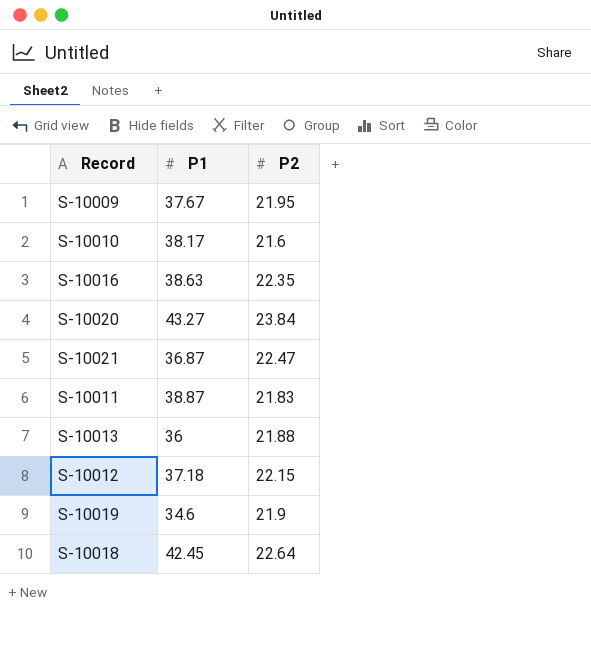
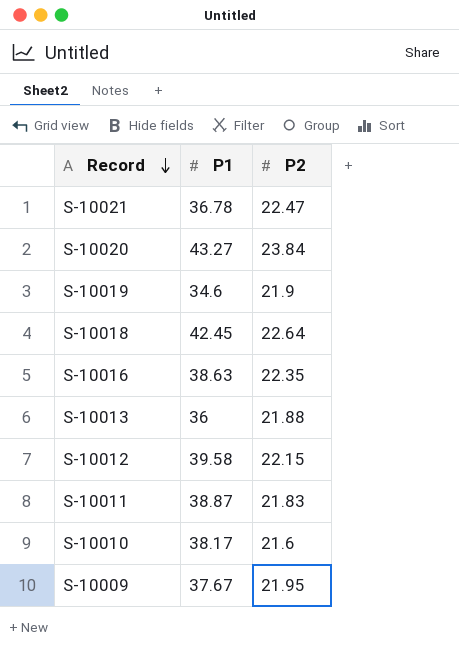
row order: none -> Record descending
S-10021 | P1: 36.87 -> 36.78
S-10012 | P1: 37.18 -> 39.58

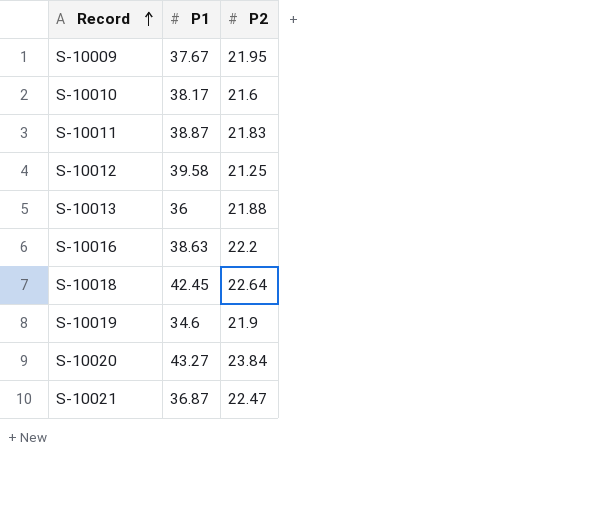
row order: Record descending -> Record ascending
S-10012 | P2: 22.15 -> 21.25
S-10016 | P2: 22.35 -> 22.2
S-10021 | P1: 36.78 -> 36.87

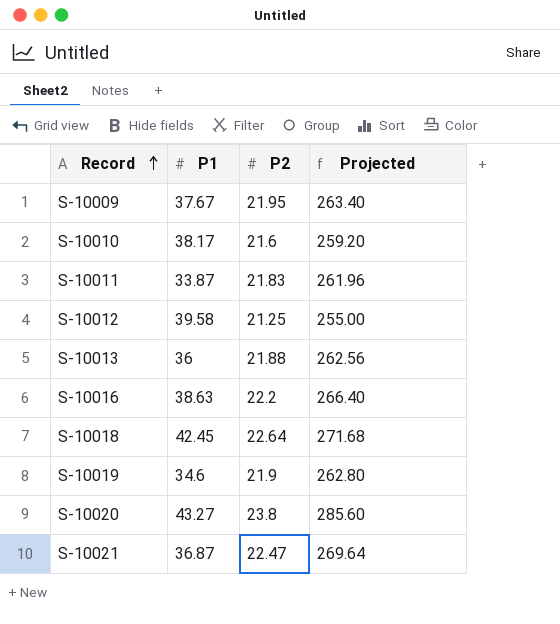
column Projected | formula: none -> [P2] * 12
S-10011 | P1: 38.87 -> 33.87
S-10020 | P2: 23.84 -> 23.8

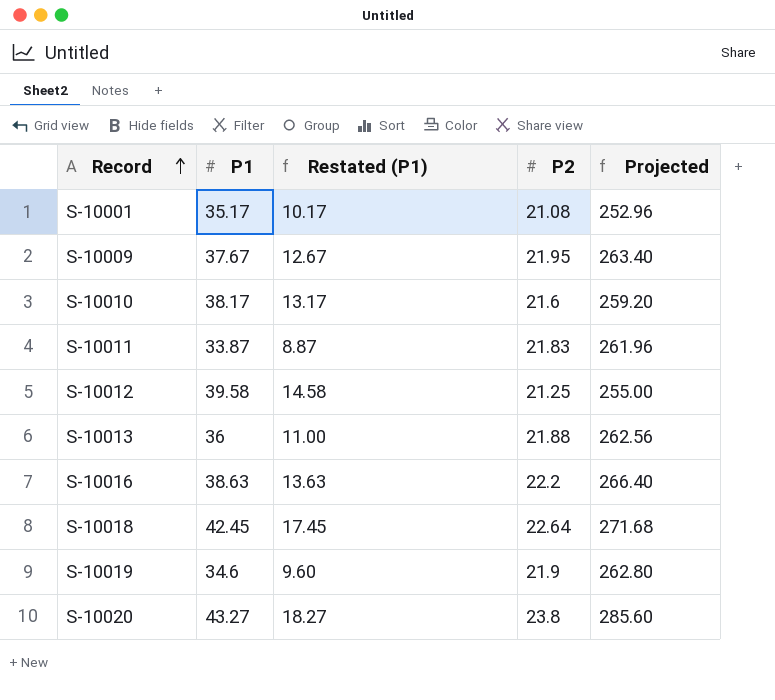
column Restated (P1) | formula: none -> [P1] - 25
row S-10021: 36.87 | 22.47 | 269.64 -> none
row S-10001: none -> 35.17 | 10.17 | 21.08 | 252.96

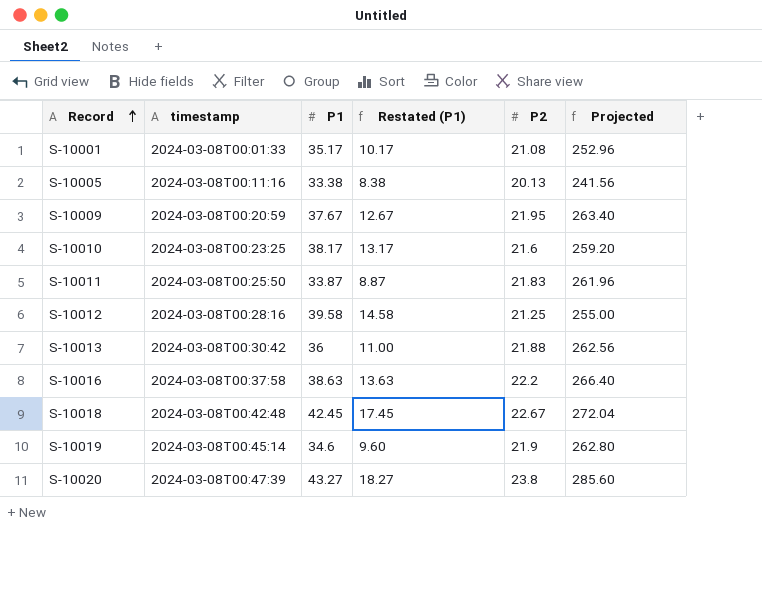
column timestamp | position: none -> 2
row S-10005: none -> 2024-03-08T00:11:16 | 33.38 | 8.38 | 20.13 | 241.56
S-10018 | P2: 22.64 -> 22.67
S-10018 | Projected: 271.68 -> 272.04

